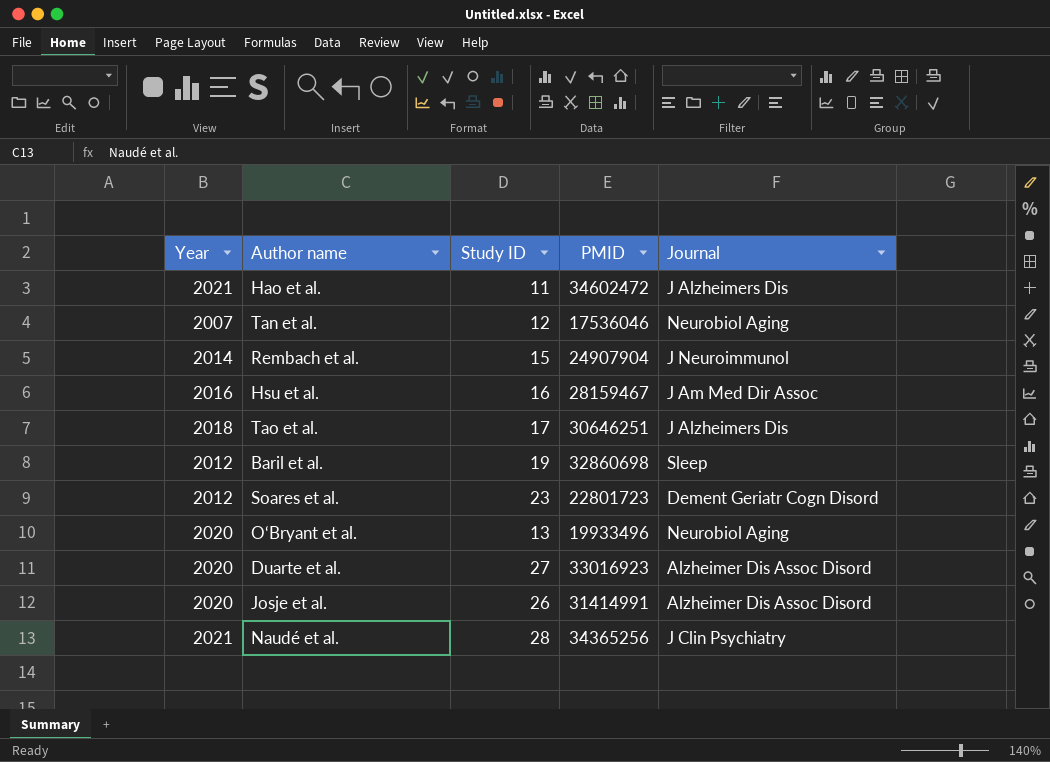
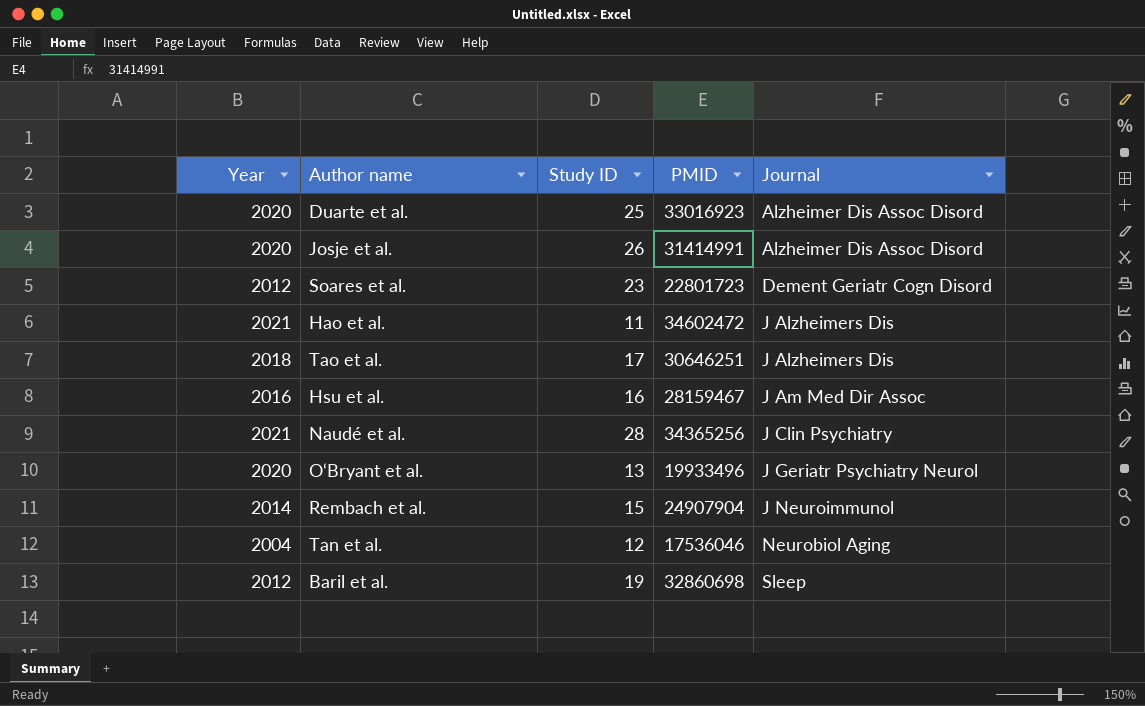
row order: none -> Journal ascending
Duarte et al. | Study ID: 27 -> 25
O‘Bryant et al. | Journal: Neurobiol Aging -> J Geriatr Psychiatry Neurol
Tan et al. | Year: 2007 -> 2004

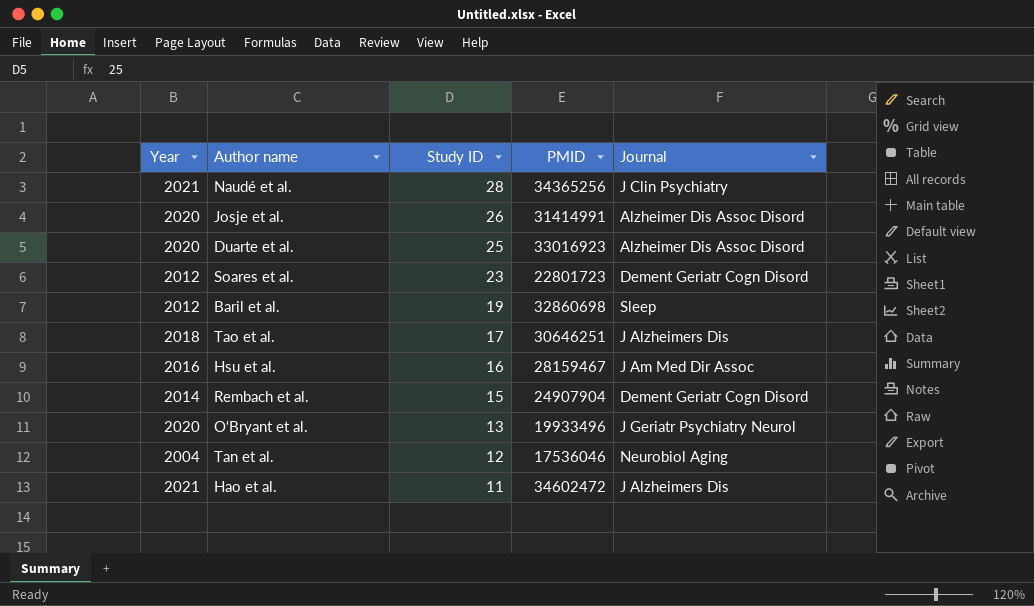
row order: Journal ascending -> Study ID descending
Rembach et al. | Journal: J Neuroimmunol -> Dement Geriatr Cogn Disord

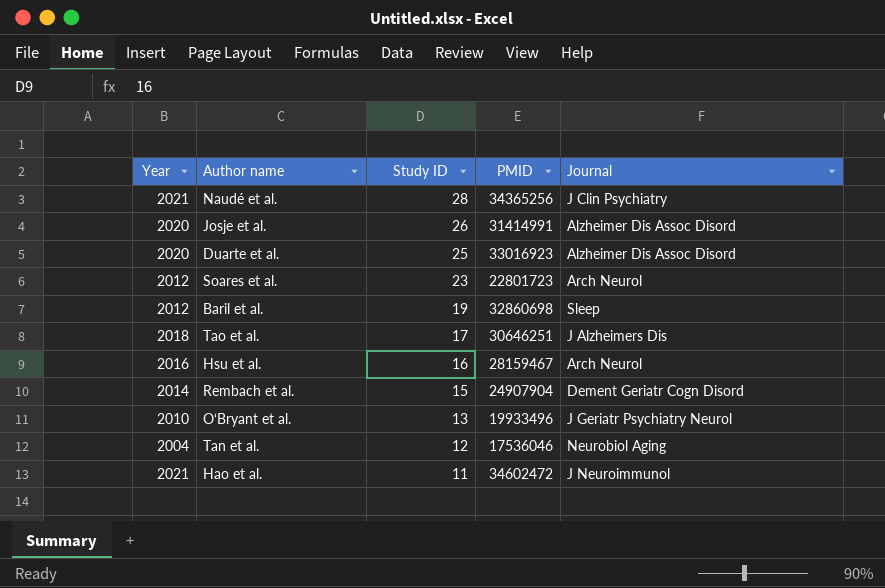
Soares et al. | Journal: Dement Geriatr Cogn Disord -> Arch Neurol
Hsu et al. | Journal: J Am Med Dir Assoc -> Arch Neurol
O‘Bryant et al. | Year: 2020 -> 2010
Hao et al. | Journal: J Alzheimers Dis -> J Neuroimmunol

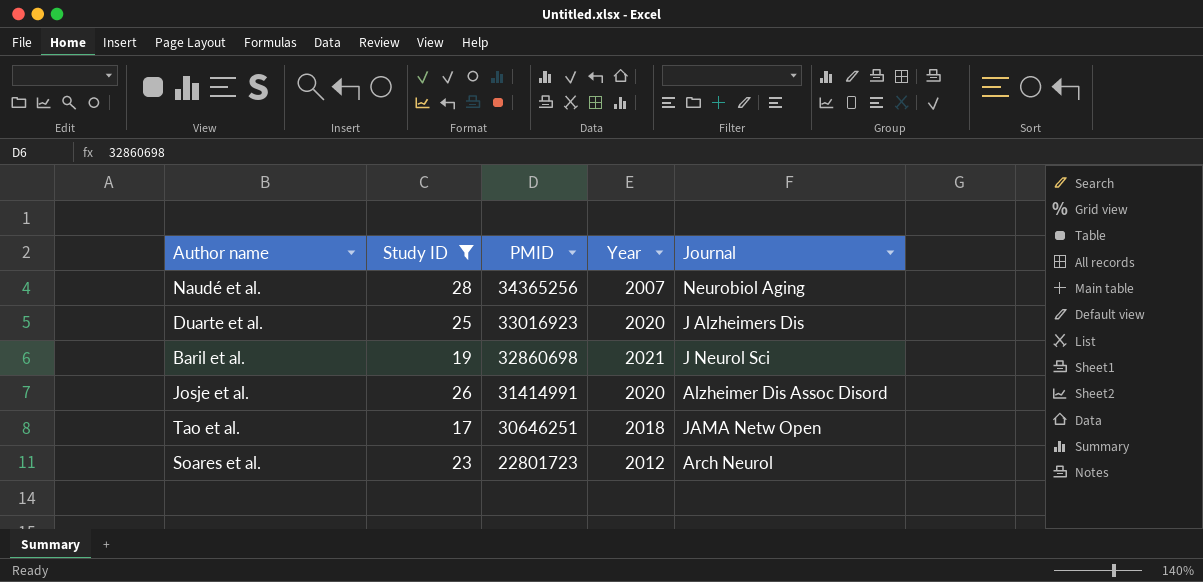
filter: none -> Study ID >= 17
row order: Study ID descending -> PMID descending
column Year | position: 1 -> 4
Naudé et al. | Year: 2021 -> 2007
Naudé et al. | Journal: J Clin Psychiatry -> Neurobiol Aging
Duarte et al. | Journal: Alzheimer Dis Assoc Disord -> J Alzheimers Dis
Baril et al. | Year: 2012 -> 2021
Baril et al. | Journal: Sleep -> J Neurol Sci
Tao et al. | Journal: J Alzheimers Dis -> JAMA Netw Open

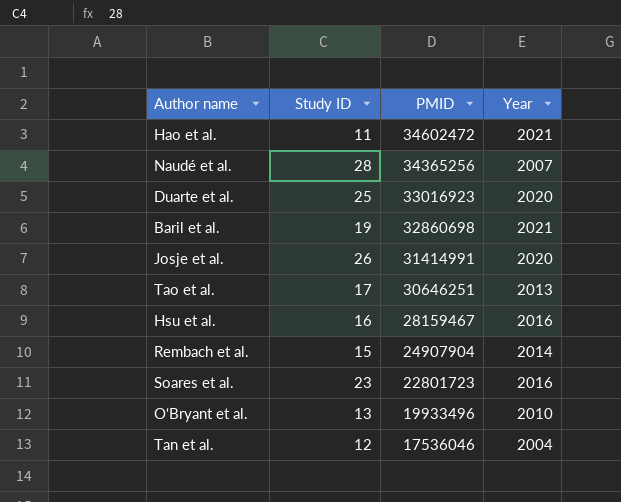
filter: Study ID >= 17 -> none
column Journal | position: 5 -> none
Tao et al. | Year: 2018 -> 2013
Soares et al. | Year: 2012 -> 2016

